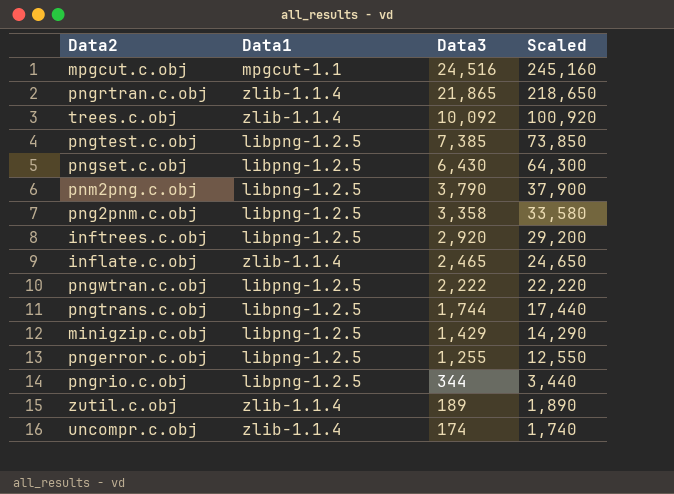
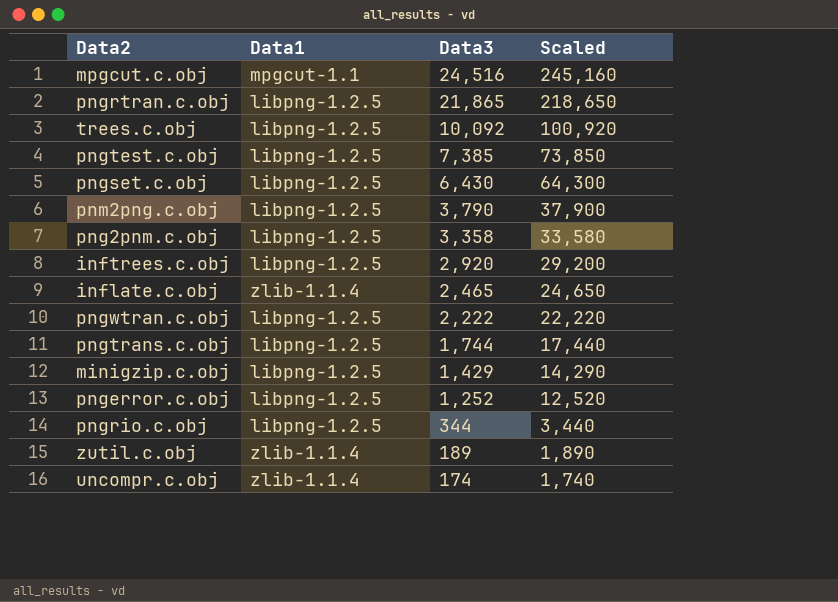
pngrtran.c.obj | Data1: zlib-1.1.4 -> libpng-1.2.5
trees.c.obj | Data1: zlib-1.1.4 -> libpng-1.2.5
pngerror.c.obj | Data3: 1,255 -> 1,252
pngerror.c.obj | Scaled: 12,550 -> 12,520

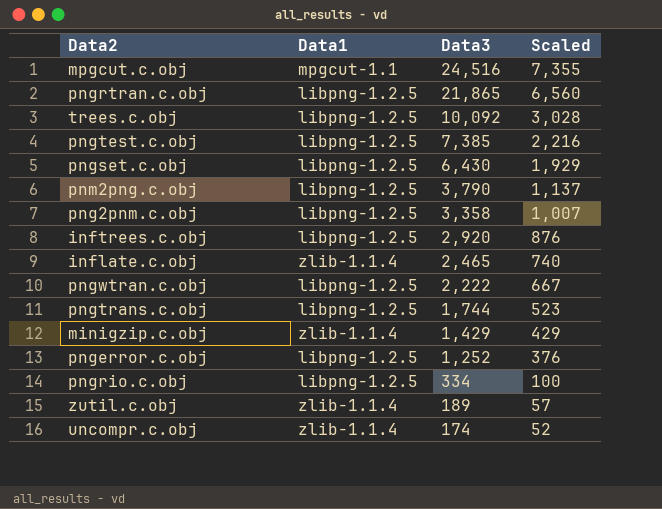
column Scaled | formula: [Data3] * 10 -> [Data3] * 0.3
minigzip.c.obj | Data1: libpng-1.2.5 -> zlib-1.1.4
pngrio.c.obj | Data3: 344 -> 334

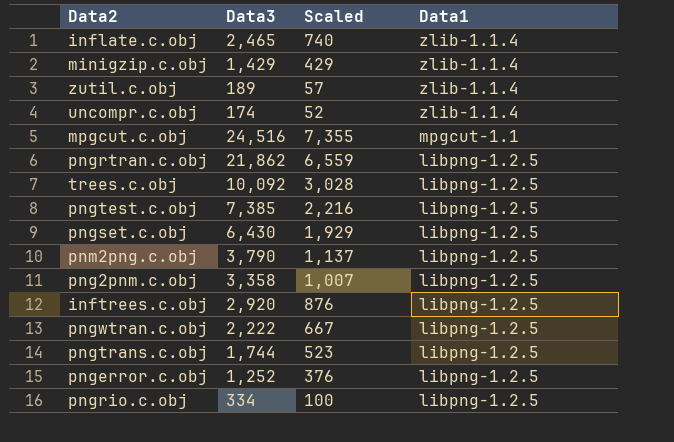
row order: Data3 descending -> Data1 descending
column Data1 | position: 2 -> 4
pngrtran.c.obj | Data3: 21,865 -> 21,862
pngrtran.c.obj | Scaled: 6,560 -> 6,559

